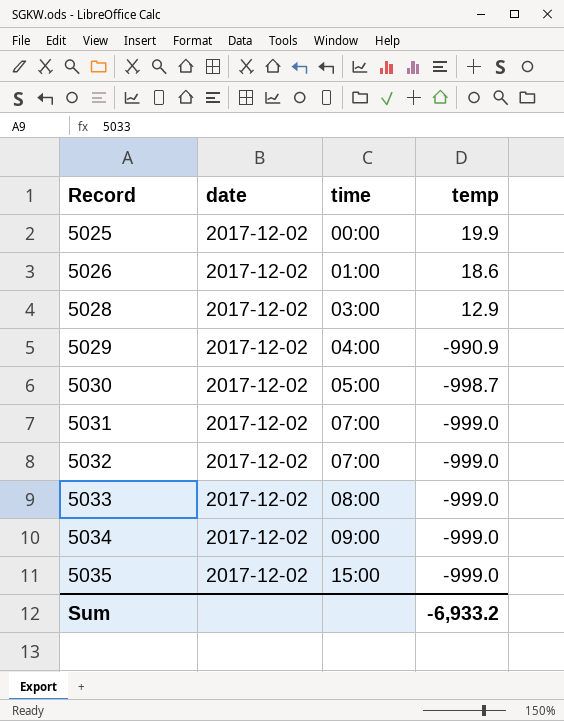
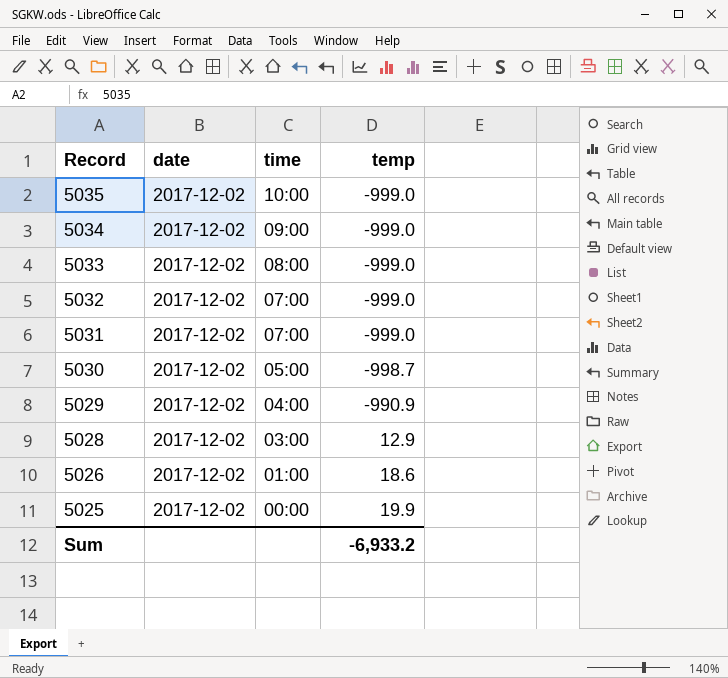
row order: Record ascending -> Record descending
5035 | time: 15:00 -> 10:00

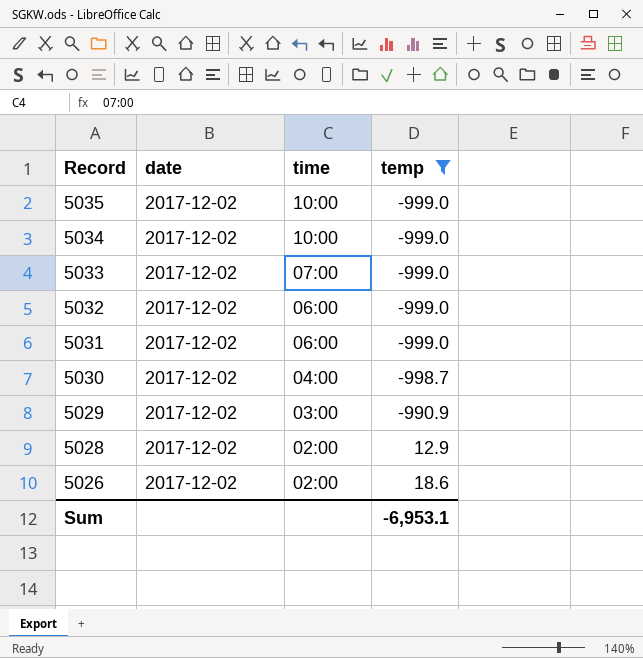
filter: none -> temp != 19.9
5034 | time: 09:00 -> 10:00
5033 | time: 08:00 -> 07:00
5032 | time: 07:00 -> 06:00
5031 | time: 07:00 -> 06:00
5030 | time: 05:00 -> 04:00
5029 | time: 04:00 -> 03:00
5028 | time: 03:00 -> 02:00
5026 | time: 01:00 -> 02:00
Sum | temp: -6,933.2 -> -6,953.1

